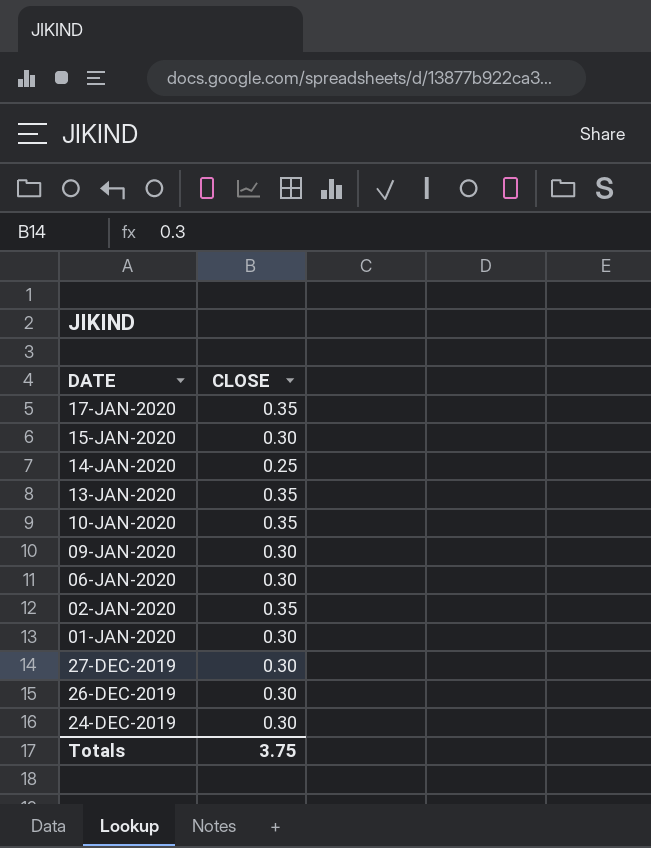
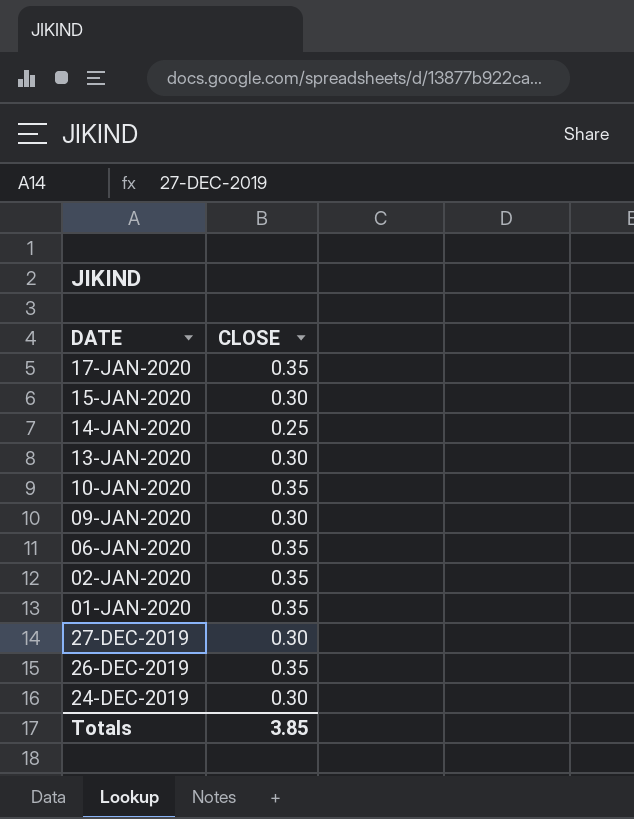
13-JAN-2020 | CLOSE: 0.35 -> 0.30
06-JAN-2020 | CLOSE: 0.30 -> 0.35
01-JAN-2020 | CLOSE: 0.30 -> 0.35
26-DEC-2019 | CLOSE: 0.30 -> 0.35
Totals | CLOSE: 3.75 -> 3.85

